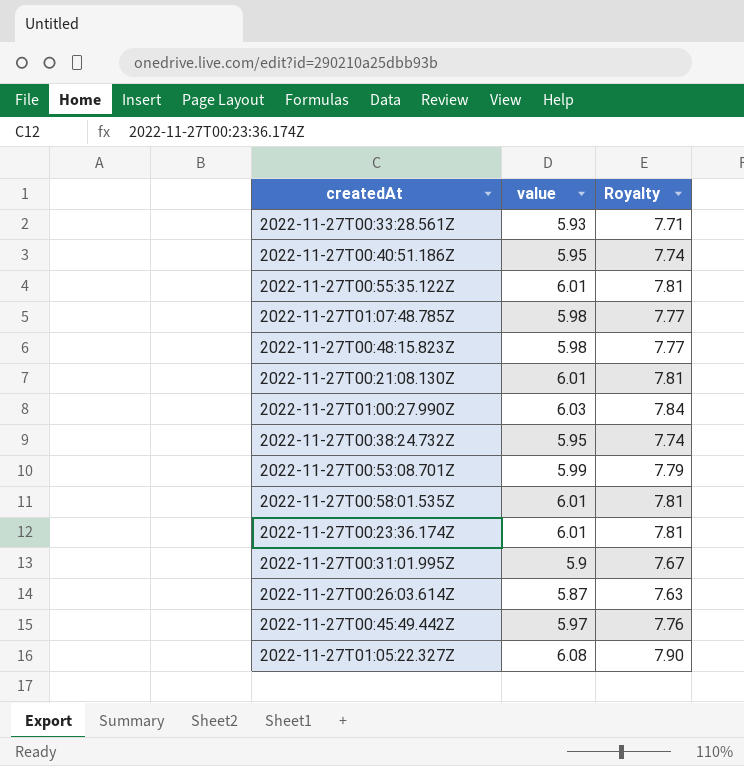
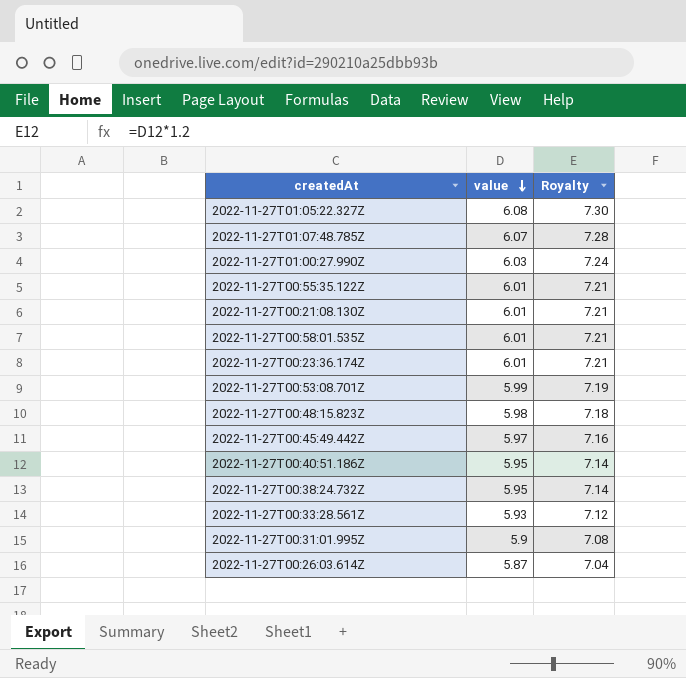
row order: none -> value descending
column Royalty | formula: [value] * 1.3 -> [value] * 1.2
2022-11-27T01:07:48.785Z | value: 5.98 -> 6.07

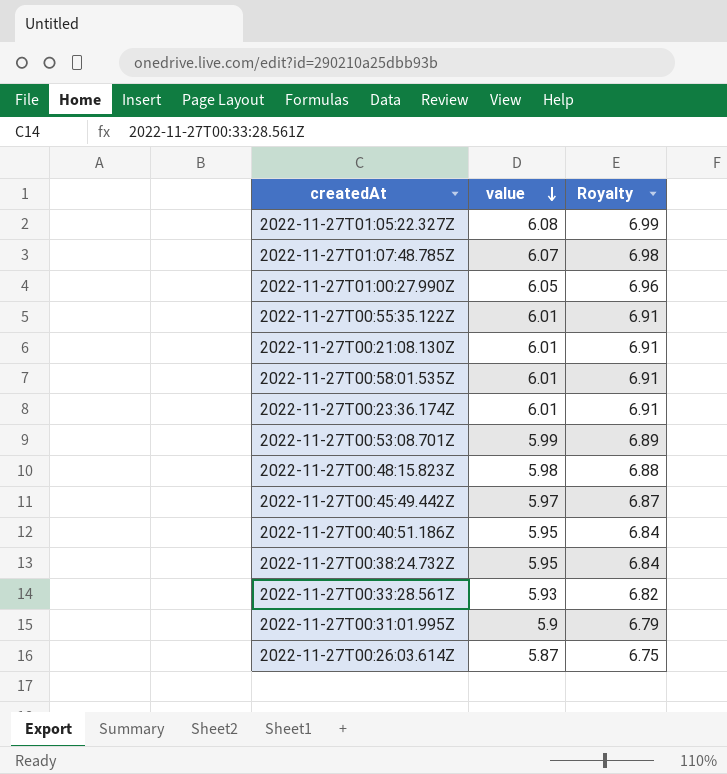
column Royalty | formula: [value] * 1.2 -> [value] * 1.15
2022-11-27T01:00:27.990Z | value: 6.03 -> 6.05

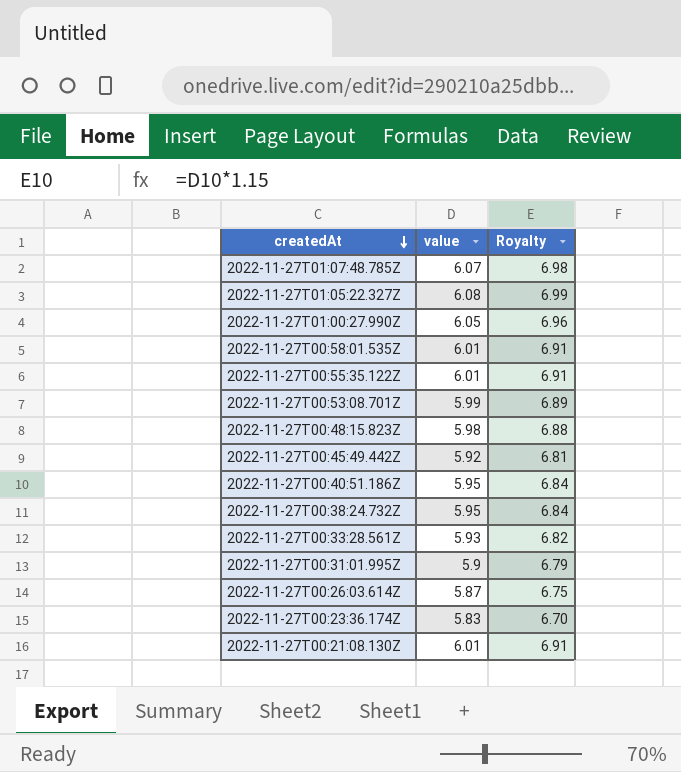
row order: value descending -> createdAt descending
2022-11-27T00:45:49.442Z | value: 5.97 -> 5.92
2022-11-27T00:45:49.442Z | Royalty: 6.87 -> 6.81
2022-11-27T00:23:36.174Z | value: 6.01 -> 5.83
2022-11-27T00:23:36.174Z | Royalty: 6.91 -> 6.70

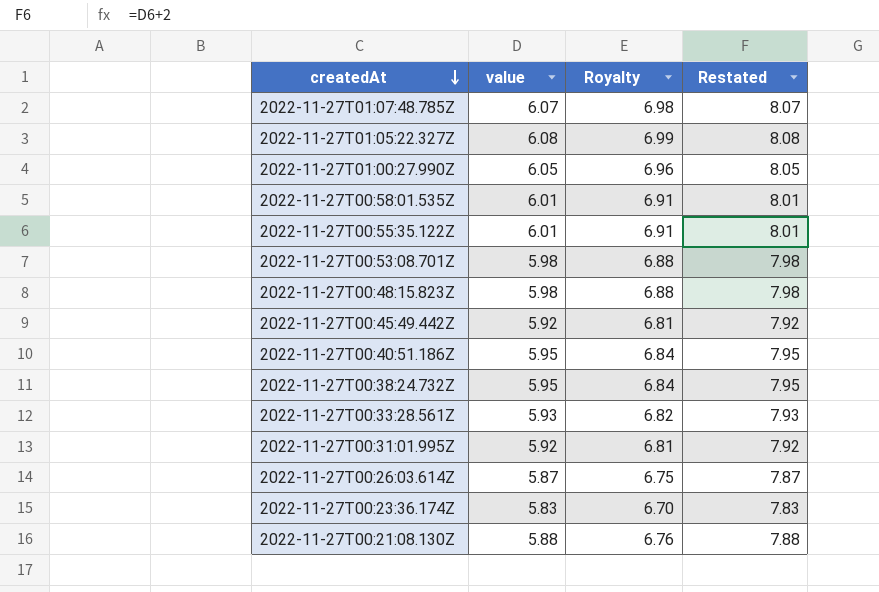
column Restated | formula: none -> [value] + 2
2022-11-27T00:53:08.701Z | value: 5.99 -> 5.98
2022-11-27T00:53:08.701Z | Royalty: 6.89 -> 6.88
2022-11-27T00:31:01.995Z | value: 5.9 -> 5.92
2022-11-27T00:31:01.995Z | Royalty: 6.79 -> 6.81
2022-11-27T00:21:08.130Z | value: 6.01 -> 5.88
2022-11-27T00:21:08.130Z | Royalty: 6.91 -> 6.76

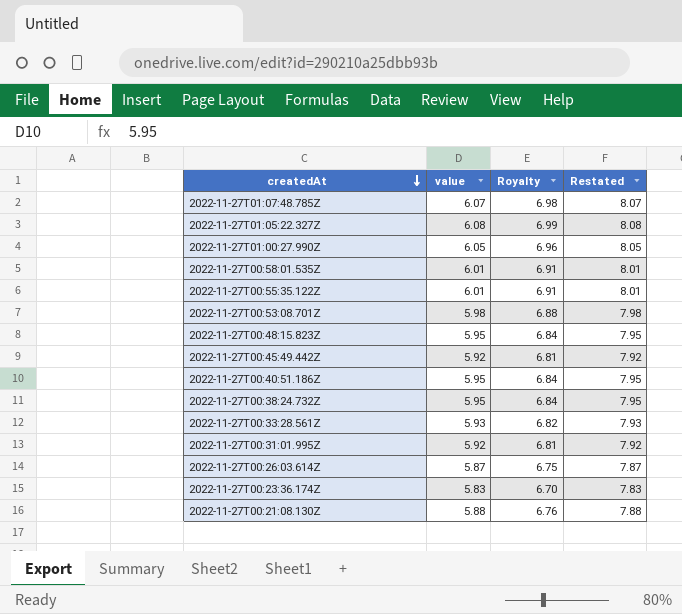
2022-11-27T00:48:15.823Z | value: 5.98 -> 5.95
2022-11-27T00:48:15.823Z | Royalty: 6.88 -> 6.84
2022-11-27T00:48:15.823Z | Restated: 7.98 -> 7.95

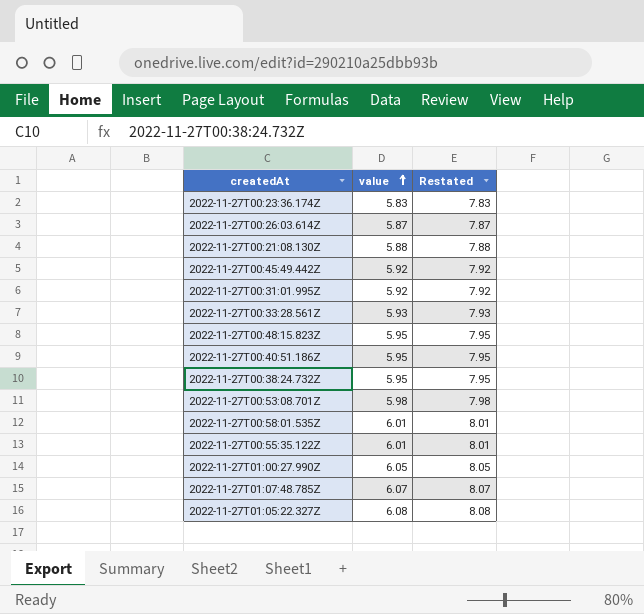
row order: createdAt descending -> value ascending
column Royalty | formula: [value] * 1.15 -> none

